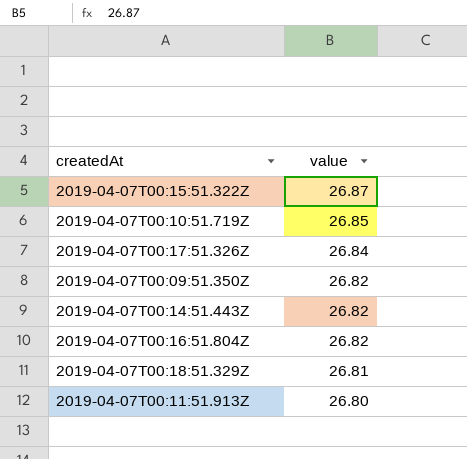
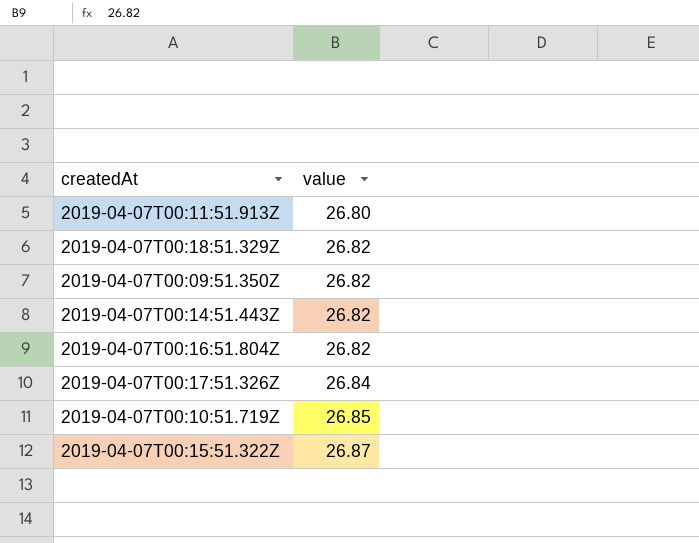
row order: value descending -> value ascending
2019-04-07T00:18:51.329Z | value: 26.81 -> 26.82

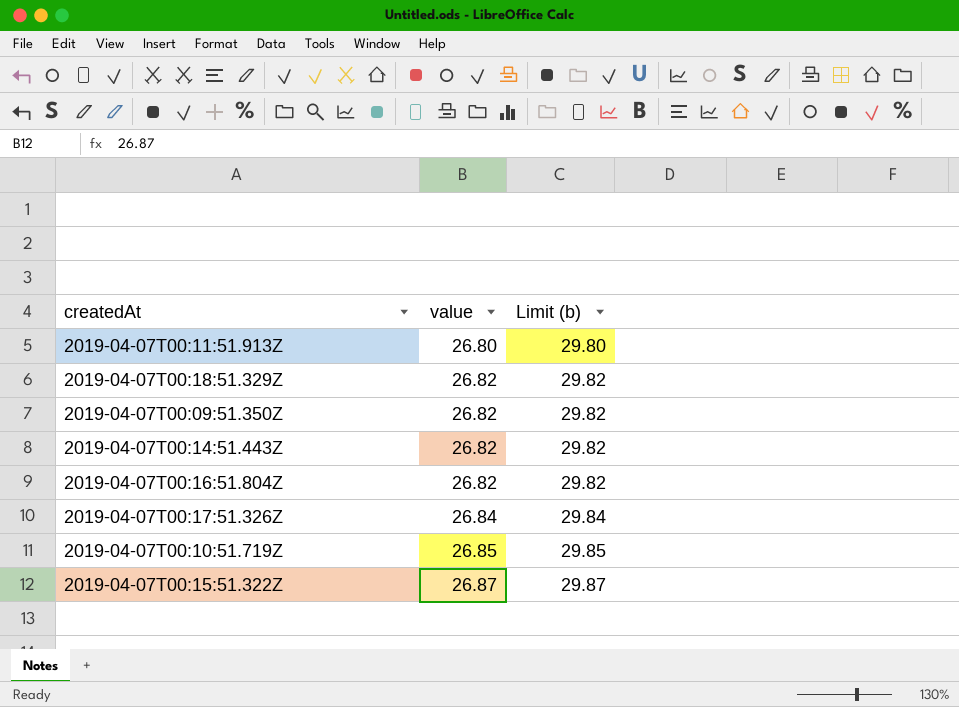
column Limit (b) | formula: none -> [value] + 3

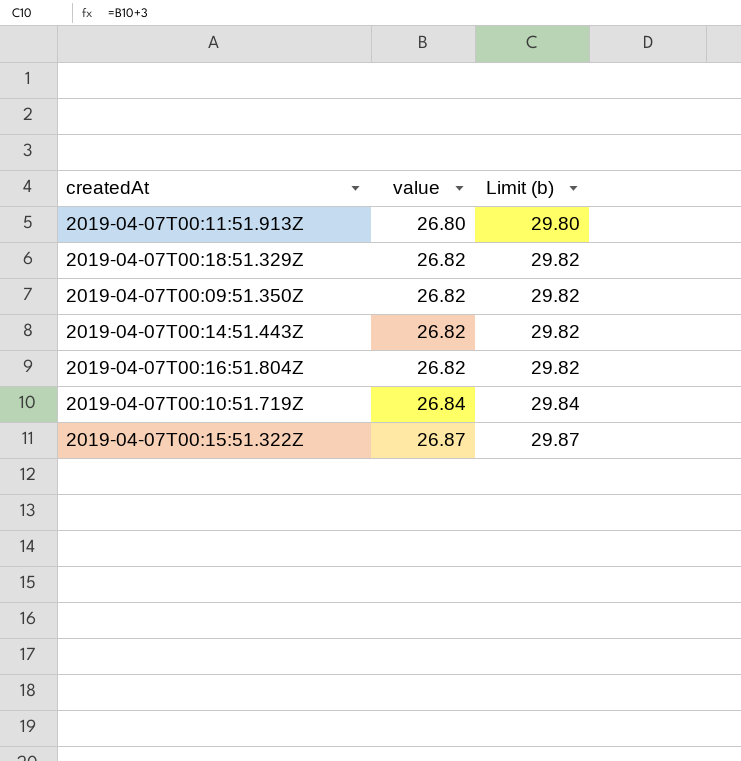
row 2019-04-07T00:17:51.326Z: 26.84 | 29.84 -> none
2019-04-07T00:10:51.719Z | value: 26.85 -> 26.84
2019-04-07T00:10:51.719Z | Limit (b): 29.85 -> 29.84

